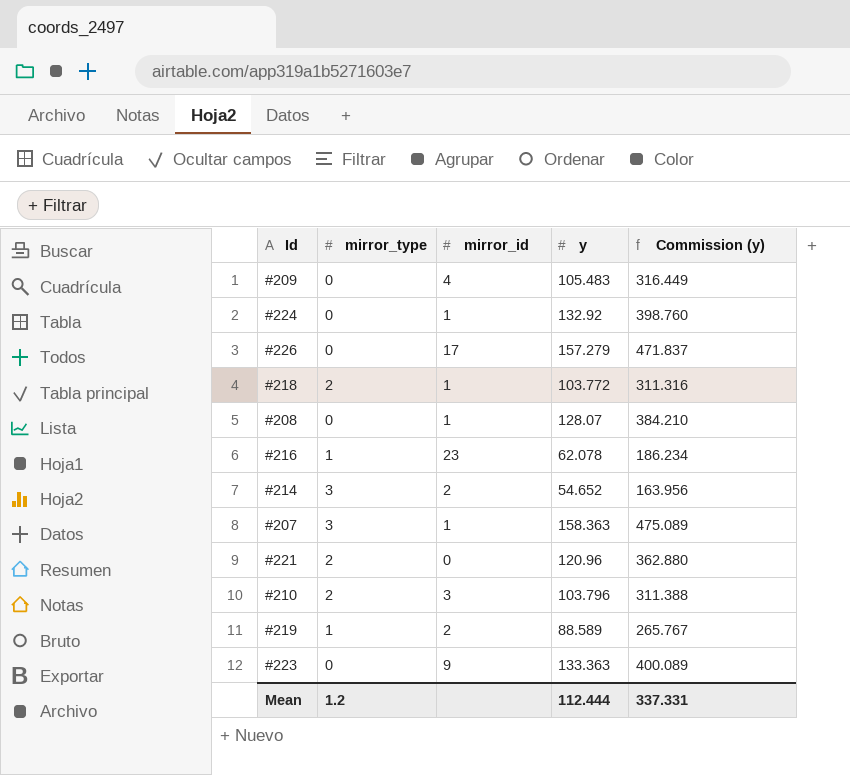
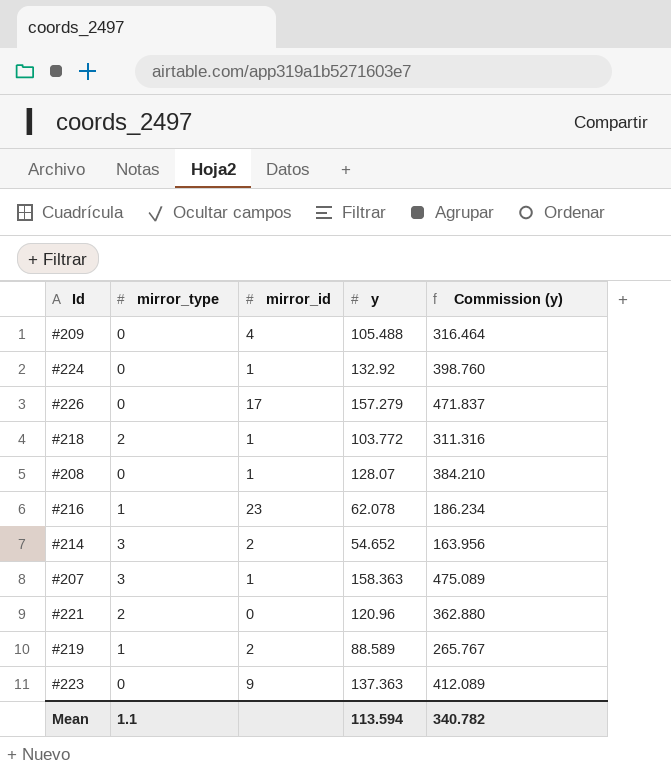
row #210: 2 | 3 | 103.796 | 311.388 -> none
#209 | y: 105.483 -> 105.488
#209 | Commission (y): 316.449 -> 316.464
#223 | y: 133.363 -> 137.363
#223 | Commission (y): 400.089 -> 412.089
Mean | mirror_type: 1.2 -> 1.1
Mean | y: 112.444 -> 113.594
Mean | Commission (y): 337.331 -> 340.782

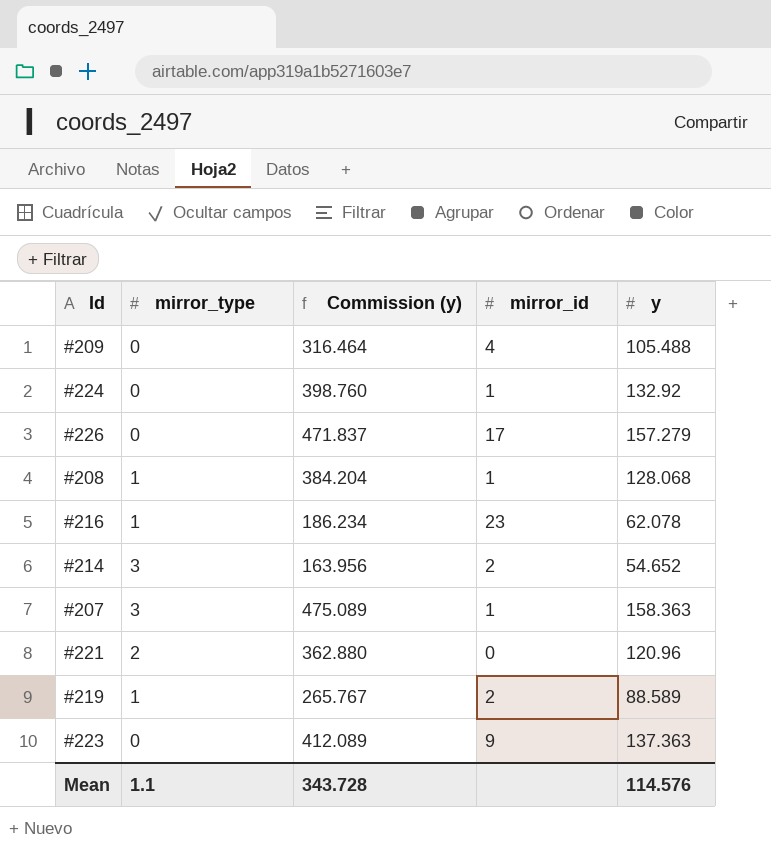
column Commission (y) | position: 5 -> 3
row #218: 2 | 1 | 103.772 | 311.316 -> none
#208 | mirror_type: 0 -> 1
#208 | Commission (y): 384.210 -> 384.204
#208 | y: 128.07 -> 128.068
Mean | Commission (y): 340.782 -> 343.728
Mean | y: 113.594 -> 114.576

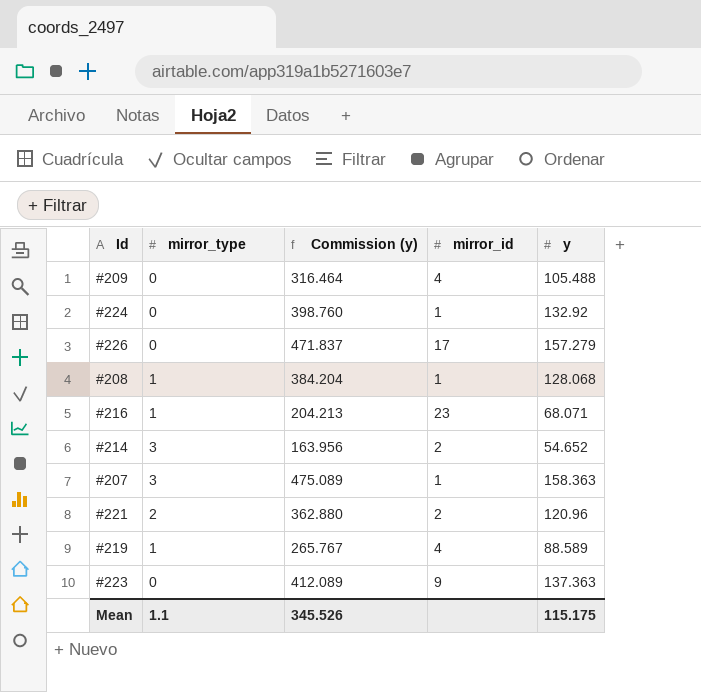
#216 | Commission (y): 186.234 -> 204.213
#216 | y: 62.078 -> 68.071
#221 | mirror_id: 0 -> 2
#219 | mirror_id: 2 -> 4
Mean | Commission (y): 343.728 -> 345.526
Mean | y: 114.576 -> 115.175

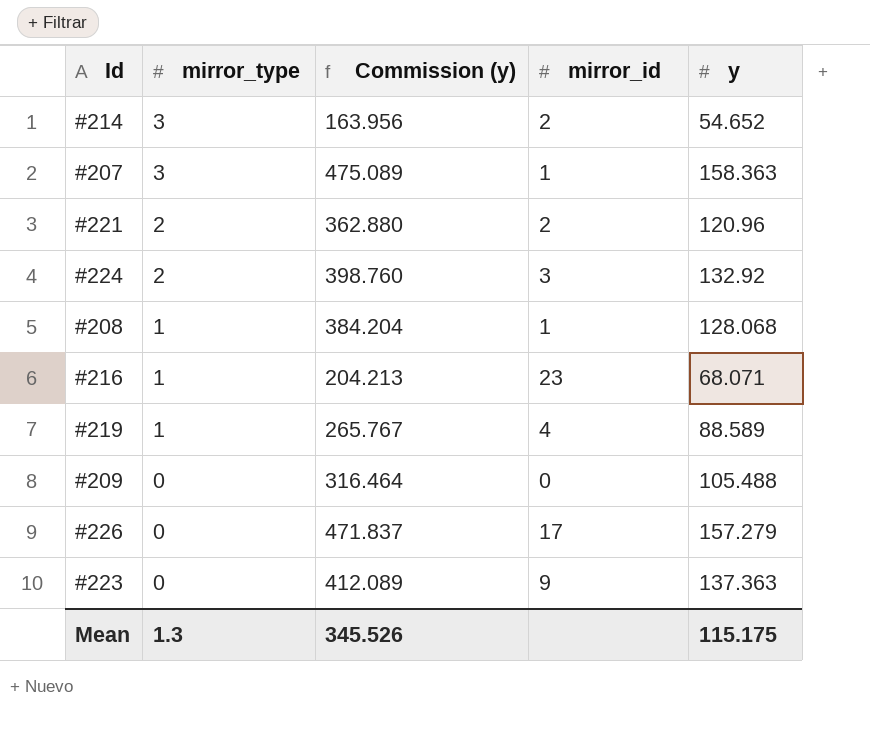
row order: none -> mirror_type descending
#224 | mirror_type: 0 -> 2
#224 | mirror_id: 1 -> 3
#209 | mirror_id: 4 -> 0
Mean | mirror_type: 1.1 -> 1.3

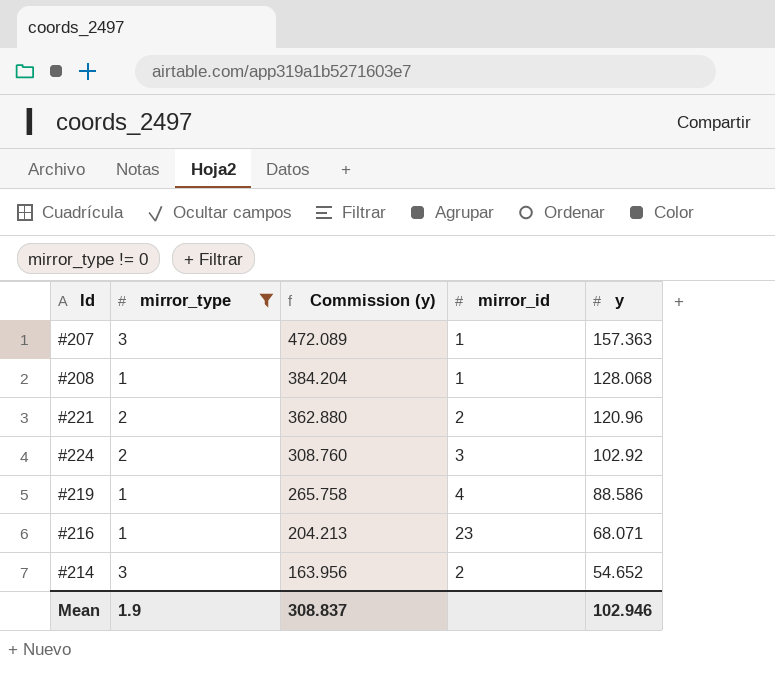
filter: none -> mirror_type != 0
row order: mirror_type descending -> Commission (y) descending
#207 | Commission (y): 475.089 -> 472.089
#207 | y: 158.363 -> 157.363
#224 | Commission (y): 398.760 -> 308.760
#224 | y: 132.92 -> 102.92
#219 | Commission (y): 265.767 -> 265.758
#219 | y: 88.589 -> 88.586
Mean | mirror_type: 1.3 -> 1.9
Mean | Commission (y): 345.526 -> 308.837
Mean | y: 115.175 -> 102.946

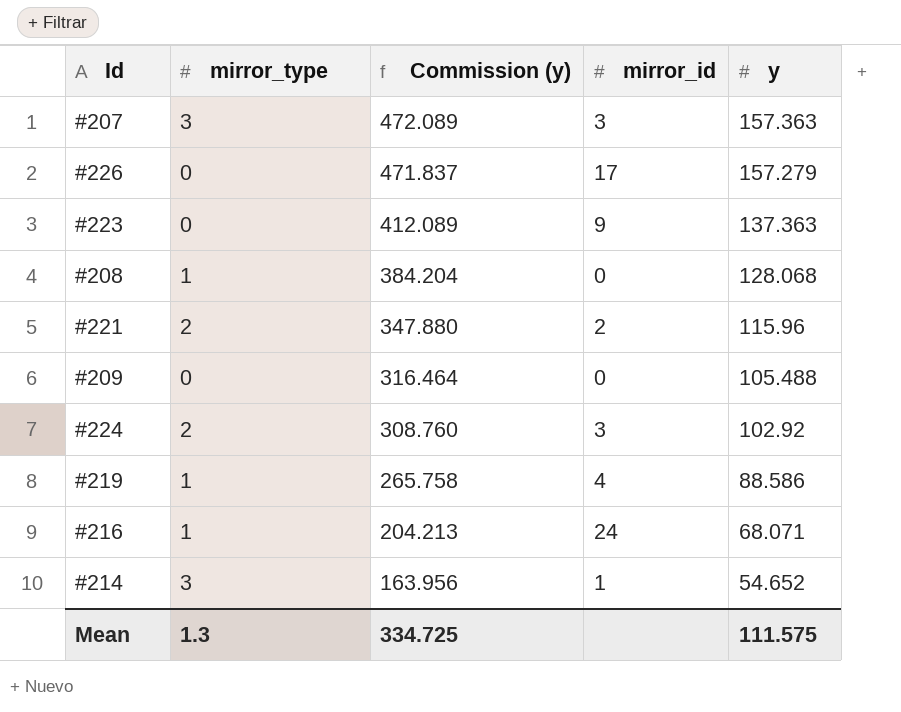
filter: mirror_type != 0 -> none
#207 | mirror_id: 1 -> 3
#208 | mirror_id: 1 -> 0
#221 | Commission (y): 362.880 -> 347.880
#221 | y: 120.96 -> 115.96
#216 | mirror_id: 23 -> 24
#214 | mirror_id: 2 -> 1
Mean | mirror_type: 1.9 -> 1.3
Mean | Commission (y): 308.837 -> 334.725
Mean | y: 102.946 -> 111.575

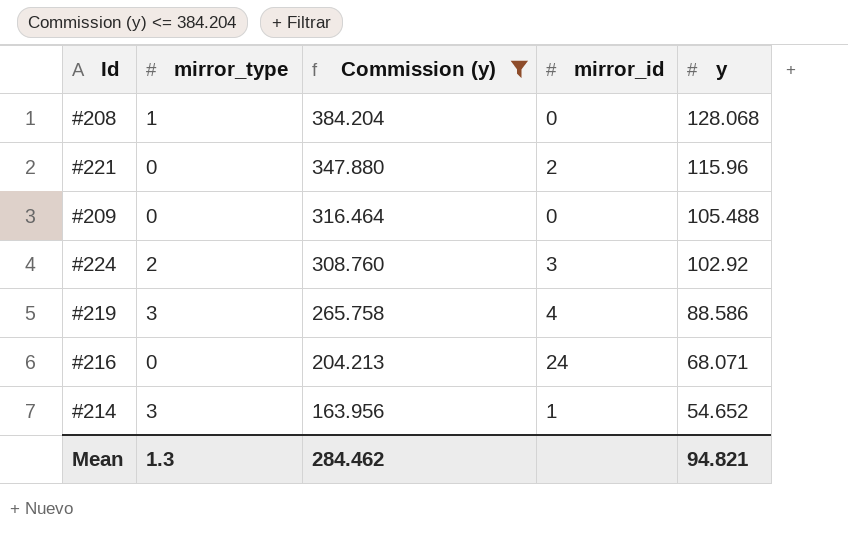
filter: none -> Commission (y) <= 384.204
#221 | mirror_type: 2 -> 0
#219 | mirror_type: 1 -> 3
#216 | mirror_type: 1 -> 0
Mean | Commission (y): 334.725 -> 284.462
Mean | y: 111.575 -> 94.821

